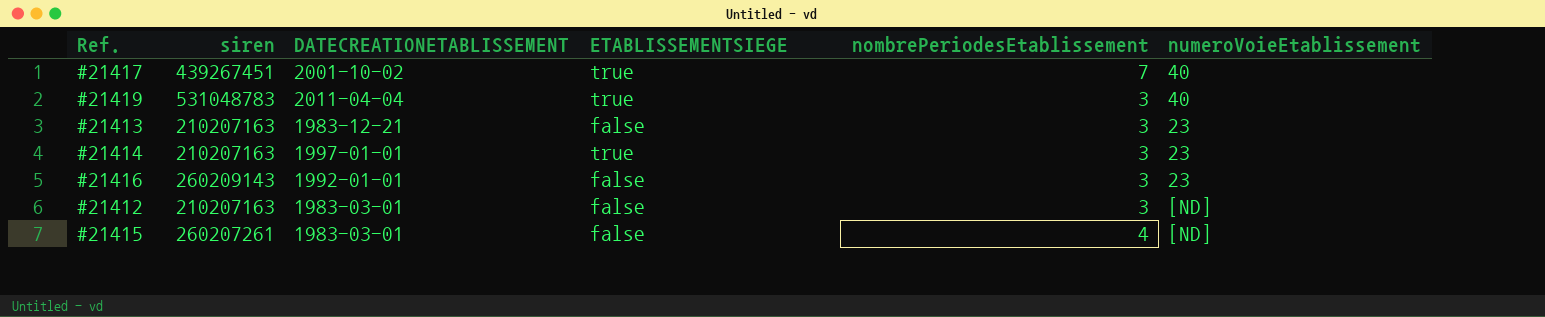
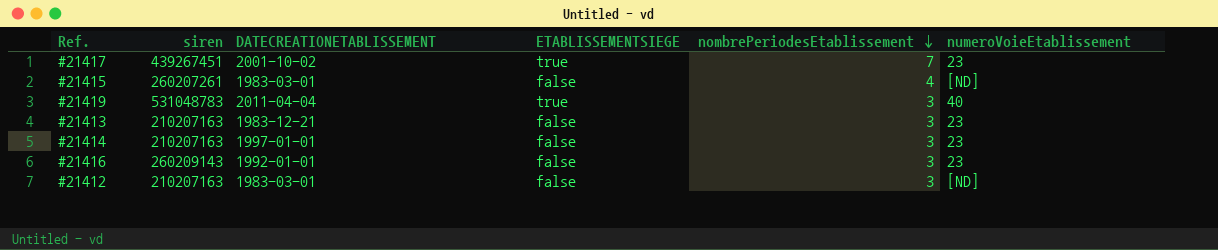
row order: none -> nombrePeriodesEtablissement descending
#21417 | numeroVoieEtablissement: 40 -> 23
#21414 | ETABLISSEMENTSIEGE: true -> false

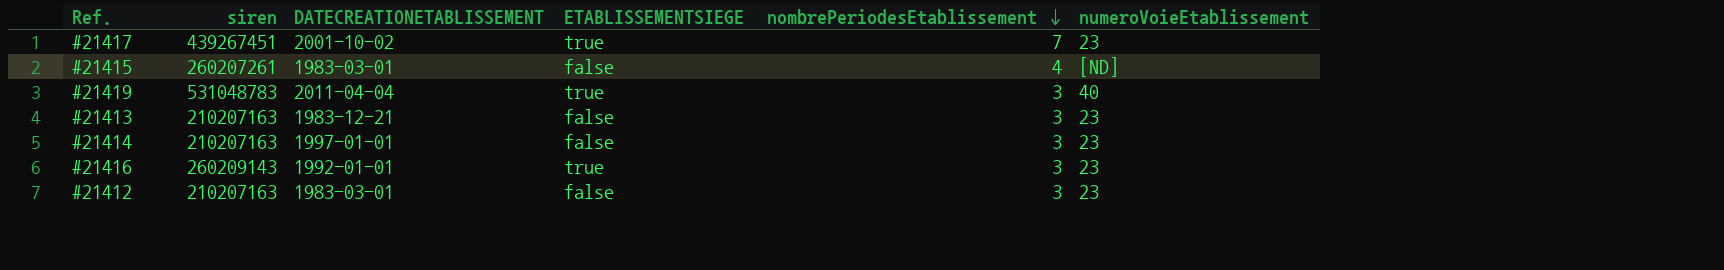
#21416 | ETABLISSEMENTSIEGE: false -> true
#21412 | numeroVoieEtablissement: [ND] -> 23

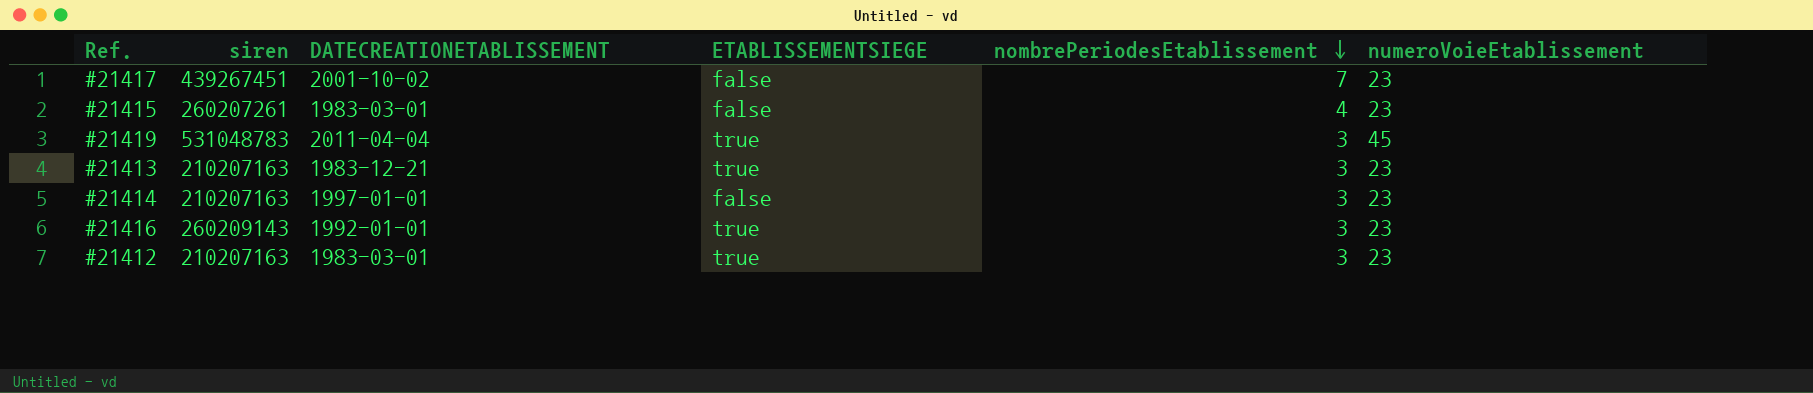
#21417 | ETABLISSEMENTSIEGE: true -> false
#21415 | numeroVoieEtablissement: [ND] -> 23
#21419 | numeroVoieEtablissement: 40 -> 45
#21413 | ETABLISSEMENTSIEGE: false -> true
#21412 | ETABLISSEMENTSIEGE: false -> true

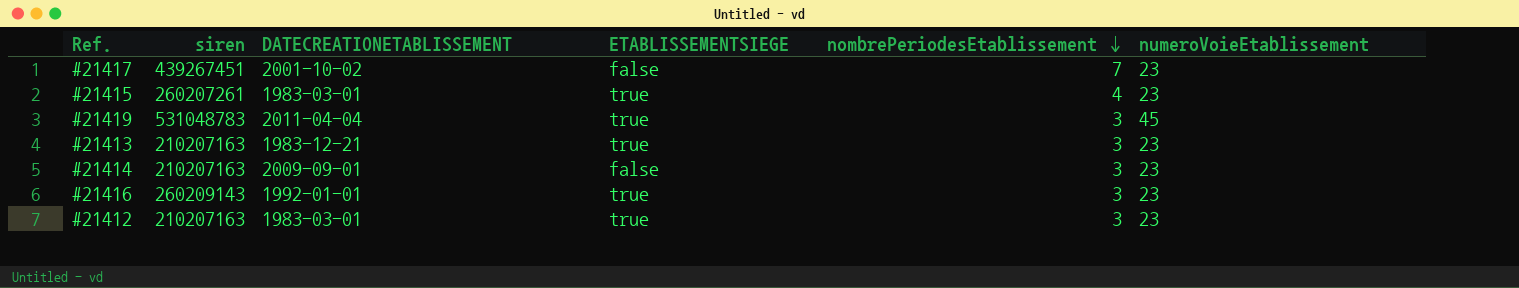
#21415 | ETABLISSEMENTSIEGE: false -> true
#21414 | DATECREATIONETABLISSEMENT: 1997-01-01 -> 2009-09-01

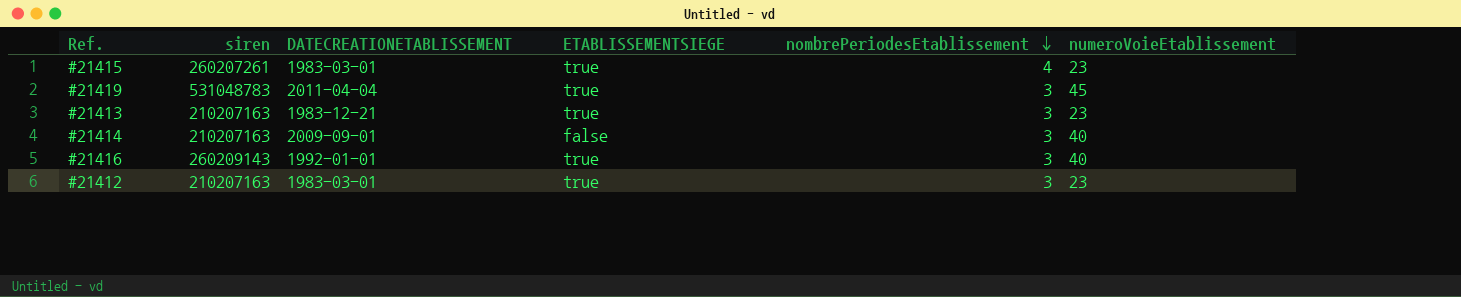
row #21417: 439267451 | 2001-10-02 | false | 7 | 23 -> none
#21414 | numeroVoieEtablissement: 23 -> 40
#21416 | numeroVoieEtablissement: 23 -> 40

